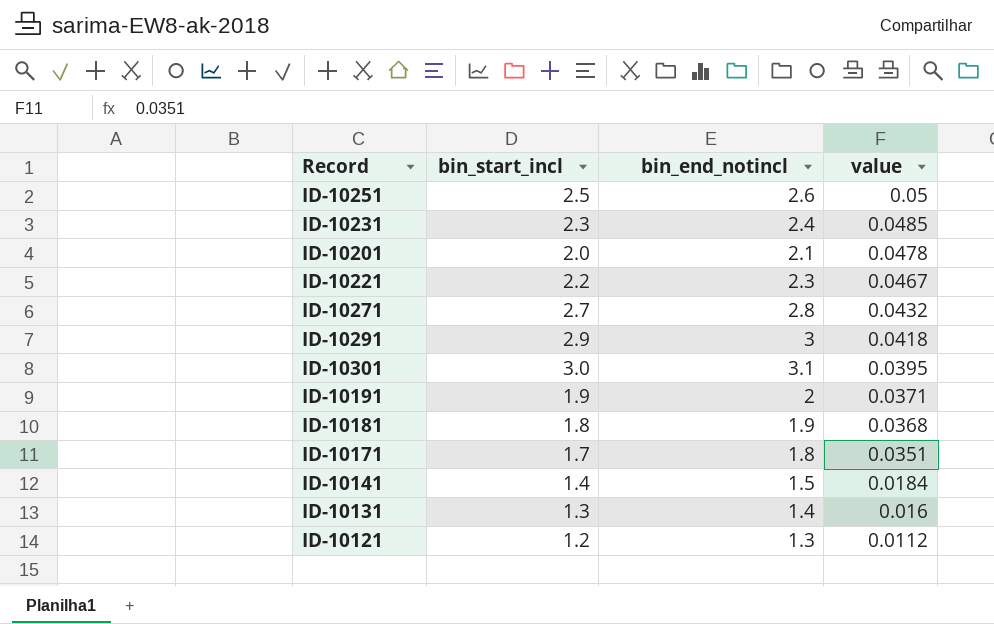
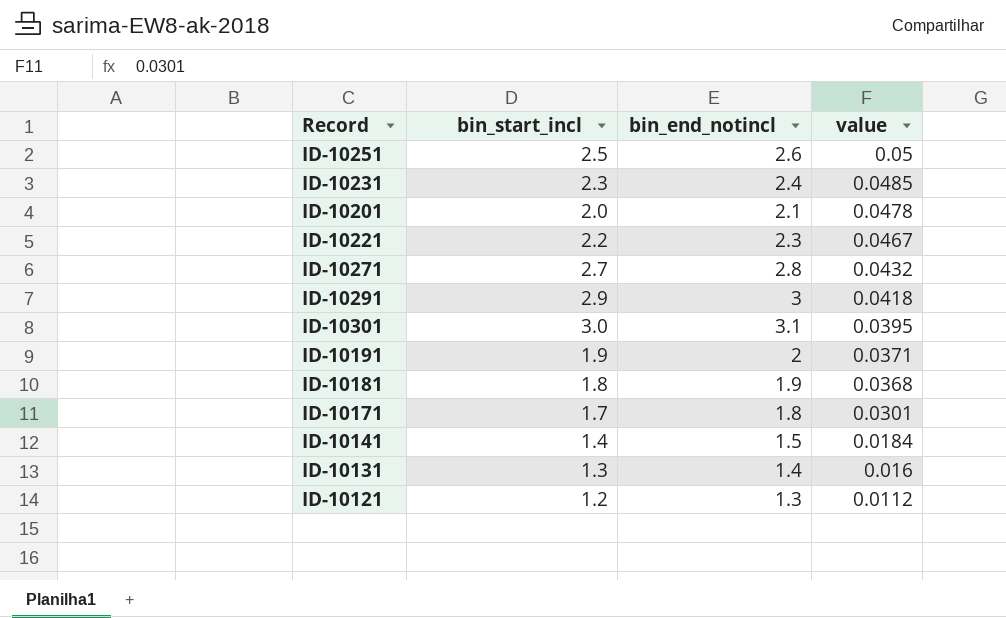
ID-10171 | value: 0.0351 -> 0.0301

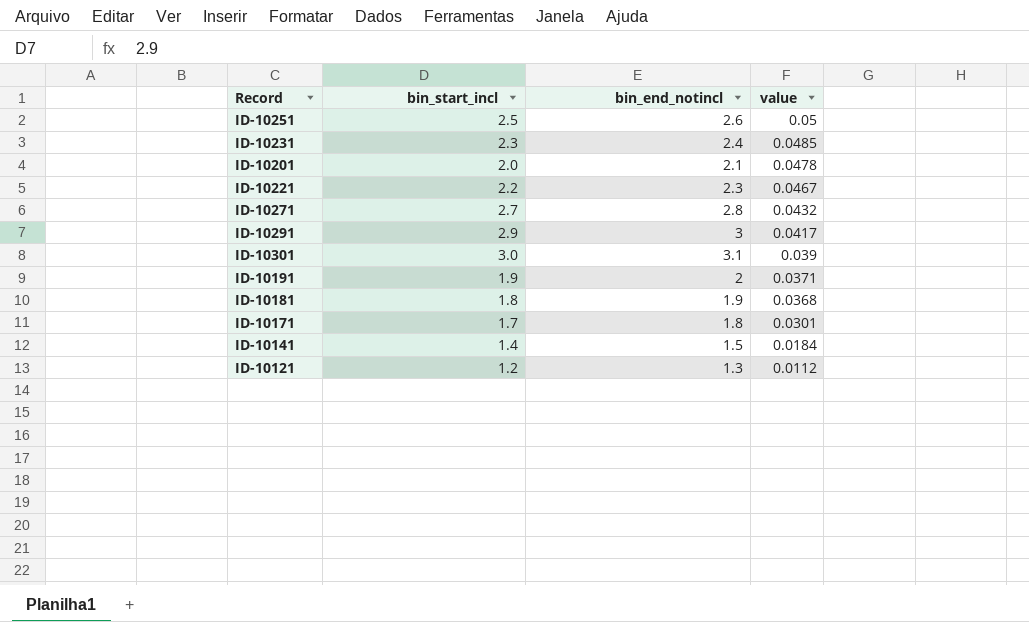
row ID-10131: 1.3 | 1.4 | 0.016 -> none
ID-10291 | value: 0.0418 -> 0.0417
ID-10301 | value: 0.0395 -> 0.039

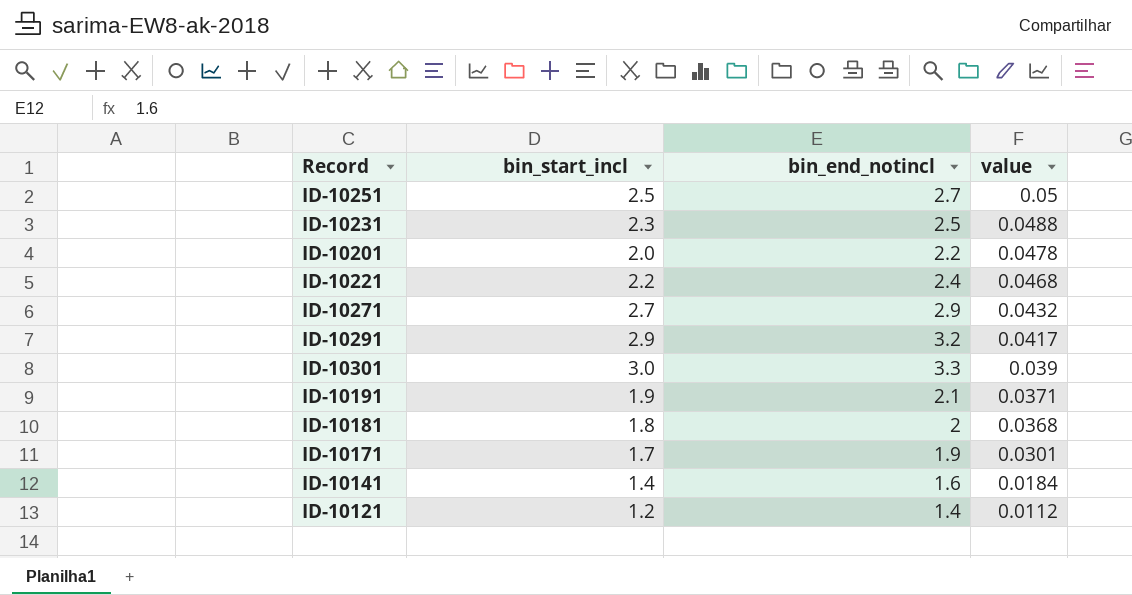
ID-10251 | bin_end_notincl: 2.6 -> 2.7
ID-10231 | bin_end_notincl: 2.4 -> 2.5
ID-10231 | value: 0.0485 -> 0.0488
ID-10201 | bin_end_notincl: 2.1 -> 2.2
ID-10221 | bin_end_notincl: 2.3 -> 2.4
ID-10221 | value: 0.0467 -> 0.0468
ID-10271 | bin_end_notincl: 2.8 -> 2.9
ID-10291 | bin_end_notincl: 3 -> 3.2
ID-10301 | bin_end_notincl: 3.1 -> 3.3
ID-10191 | bin_end_notincl: 2 -> 2.1
ID-10181 | bin_end_notincl: 1.9 -> 2
ID-10171 | bin_end_notincl: 1.8 -> 1.9
ID-10141 | bin_end_notincl: 1.5 -> 1.6
ID-10121 | bin_end_notincl: 1.3 -> 1.4

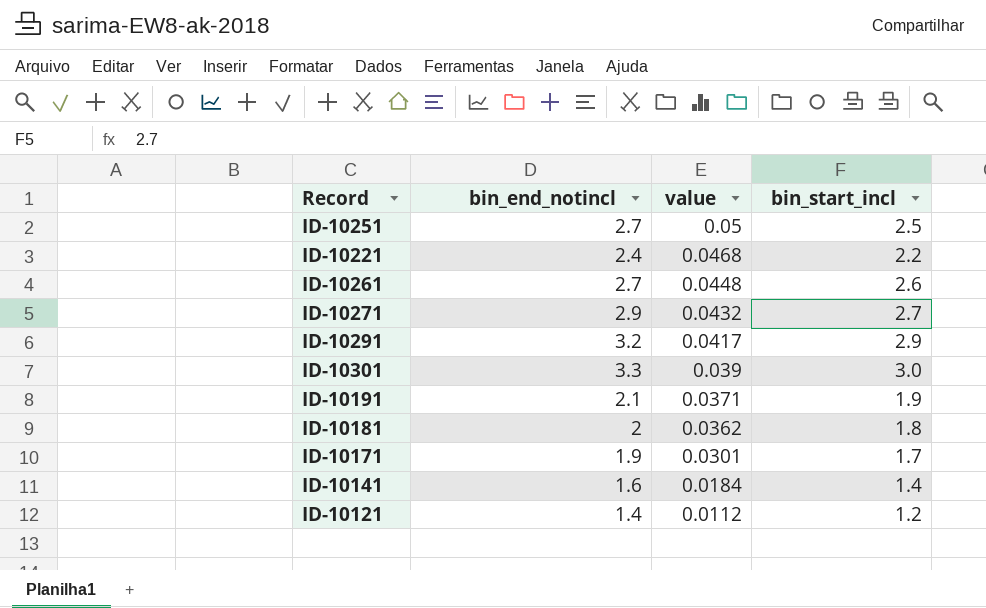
column bin_start_incl | position: 2 -> 4
row ID-10231: 2.3 | 2.5 | 0.0488 -> none
row ID-10201: 2.0 | 2.2 | 0.0478 -> none
row ID-10261: none -> 2.7 | 0.0448 | 2.6
ID-10181 | value: 0.0368 -> 0.0362

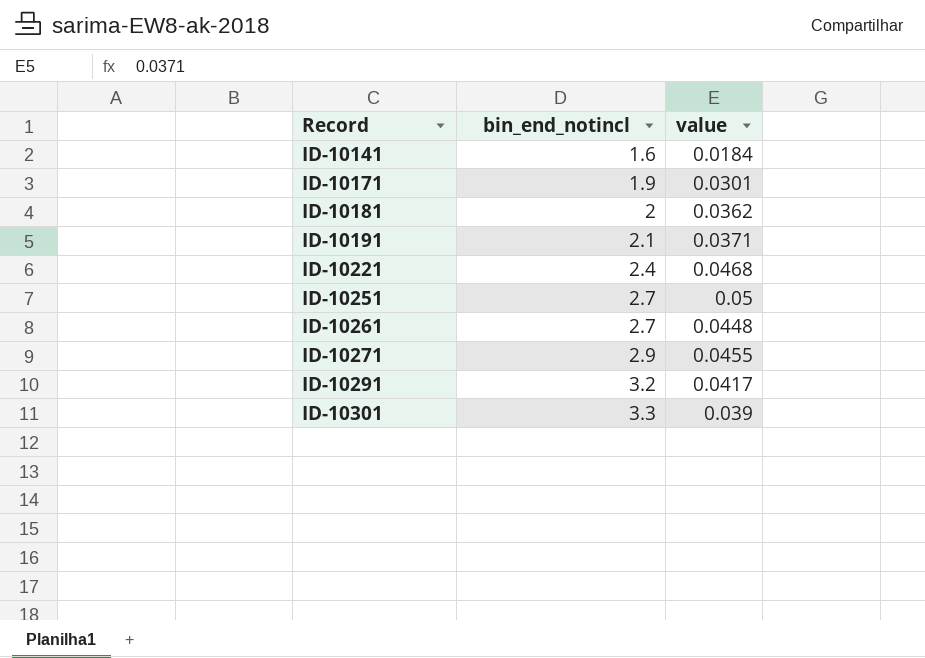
row order: value descending -> Record ascending
column bin_start_incl | position: 4 -> none
row ID-10121: 1.4 | 0.0112 | 1.2 -> none
ID-10271 | value: 0.0432 -> 0.0455

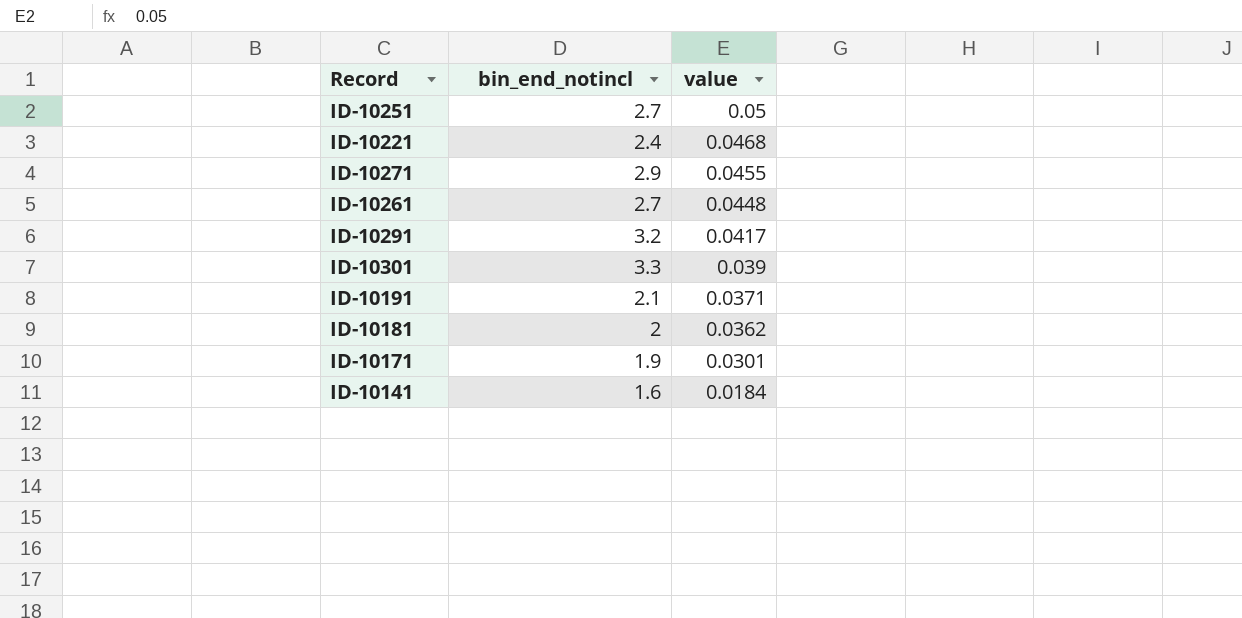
row order: Record ascending -> value descending

